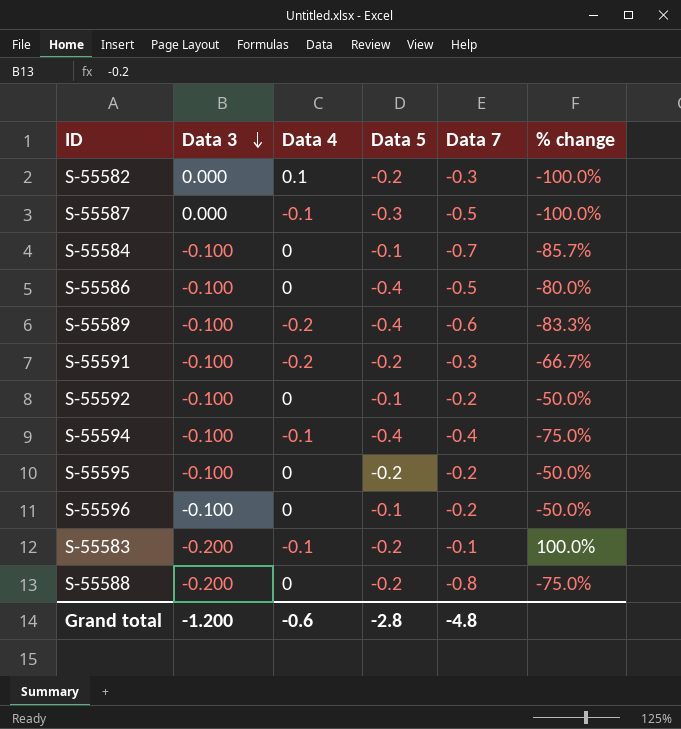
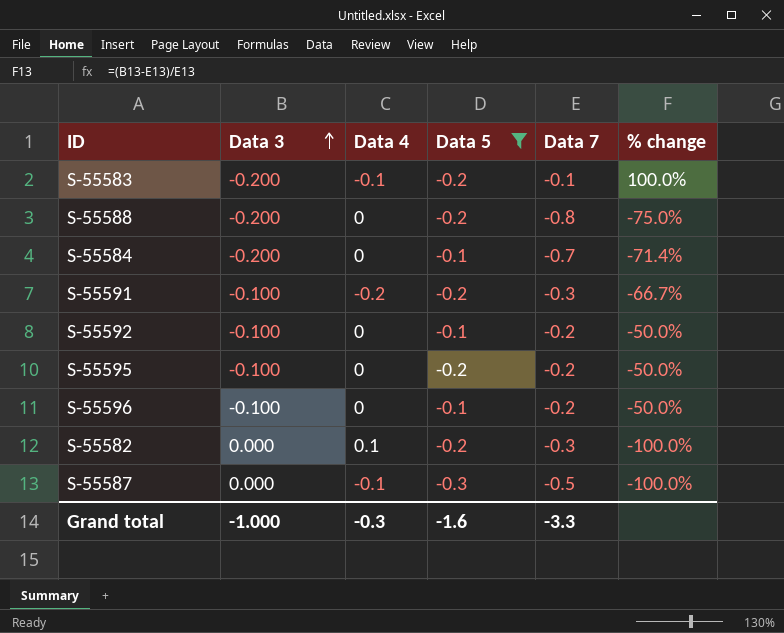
filter: none -> Data 5 != -0.4
row order: Data 3 descending -> Data 3 ascending
S-55584 | Data 3: -0.100 -> -0.200
S-55584 | % change: -85.7% -> -71.4%
Grand total | Data 3: -1.200 -> -1.000
Grand total | Data 4: -0.6 -> -0.3
Grand total | Data 5: -2.8 -> -1.6
Grand total | Data 7: -4.8 -> -3.3

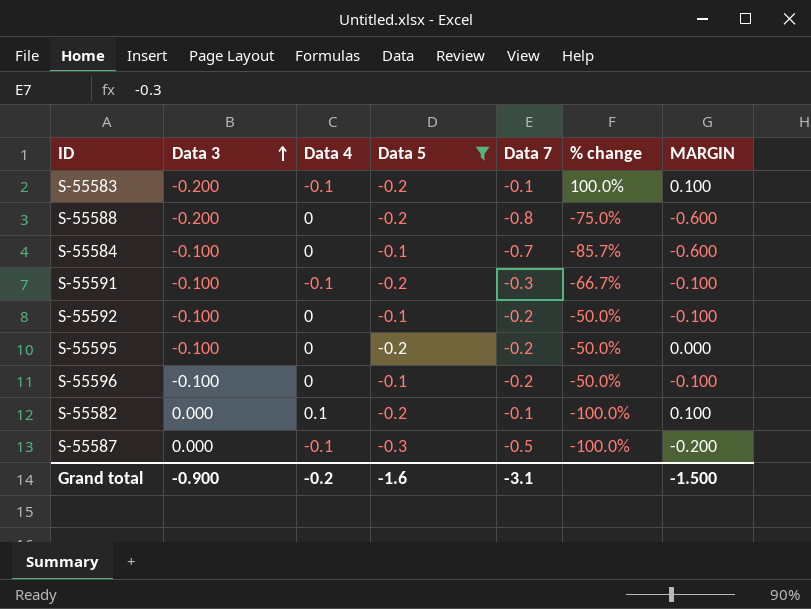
column MARGIN | formula: none -> [Data 7] - [Data 5]
S-55584 | Data 3: -0.200 -> -0.100
S-55584 | % change: -71.4% -> -85.7%
S-55591 | Data 4: -0.2 -> -0.1
S-55582 | Data 7: -0.3 -> -0.1
Grand total | Data 3: -1.000 -> -0.900
Grand total | Data 4: -0.3 -> -0.2
Grand total | Data 7: -3.3 -> -3.1

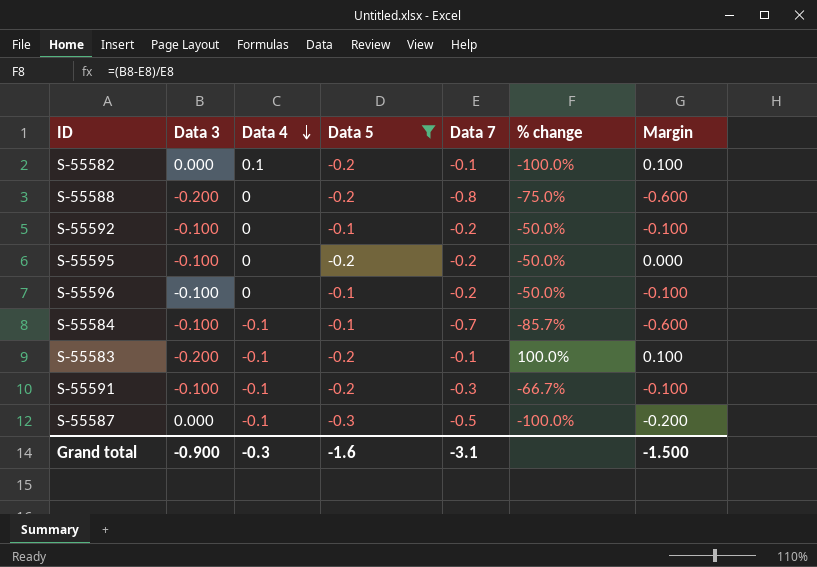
row order: Data 3 ascending -> Data 4 descending
column name: MARGIN -> Margin
S-55584 | Data 4: 0 -> -0.1
Grand total | Data 4: -0.2 -> -0.3

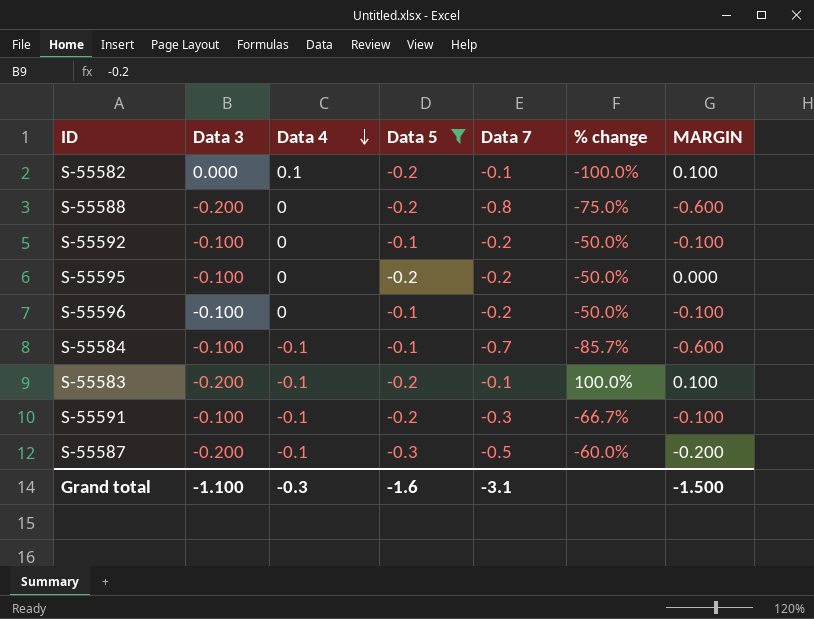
column name: Margin -> MARGIN
S-55587 | Data 3: 0.000 -> -0.200
S-55587 | % change: -100.0% -> -60.0%
Grand total | Data 3: -0.900 -> -1.100

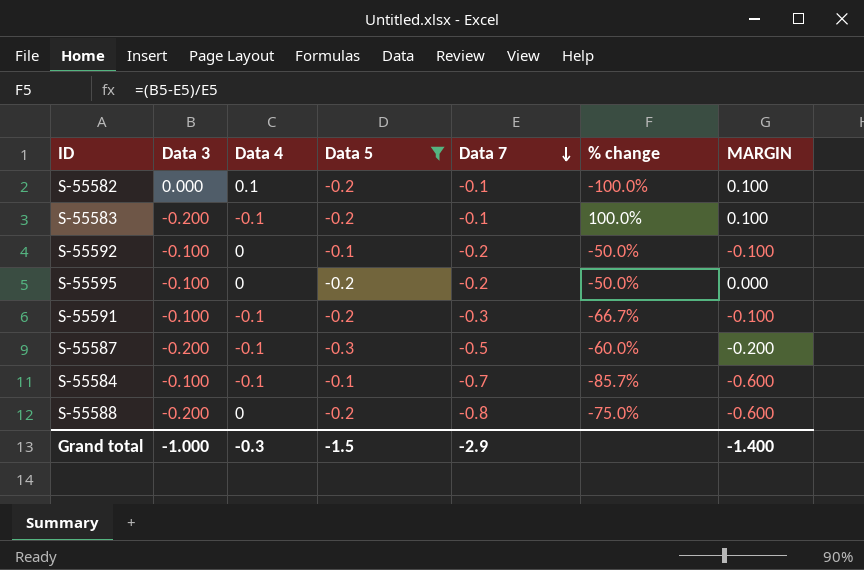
row order: Data 4 descending -> Data 7 descending
row S-55596: -0.100 | 0 | -0.1 | -0.2 | -50.0% | -0.100 -> none
Grand total | Data 3: -1.100 -> -1.000
Grand total | Data 5: -1.6 -> -1.5
Grand total | Data 7: -3.1 -> -2.9
Grand total | MARGIN: -1.500 -> -1.400

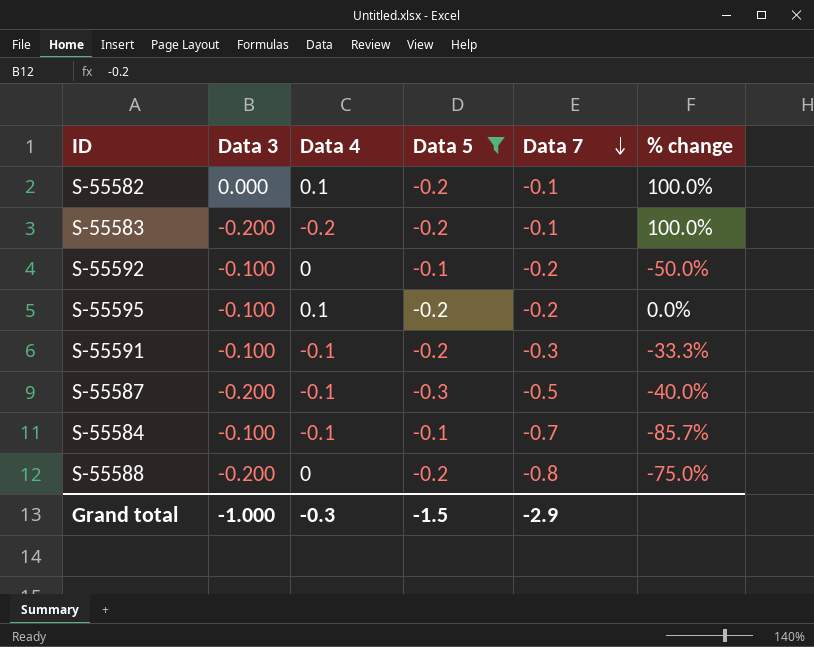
column MARGIN | formula: [Data 7] - [Data 5] -> none
column % change | formula: ([Data 3] - [Data 7]) / [Data 7] -> ([Data 5] - [Data 7]) / [Data 7]
S-55583 | Data 4: -0.1 -> -0.2
S-55595 | Data 4: 0 -> 0.1

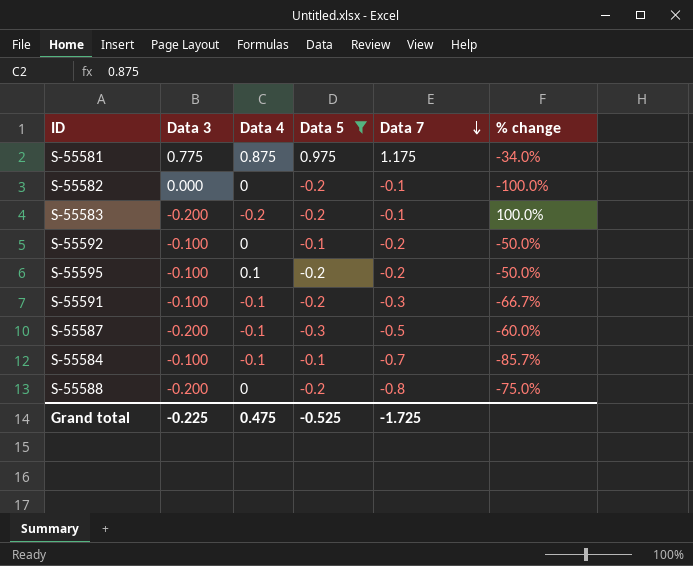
column % change | formula: ([Data 5] - [Data 7]) / [Data 7] -> ([Data 3] - [Data 7]) / [Data 7]
row S-55581: none -> 0.775 | 0.875 | 0.975 | 1.175 | -34.0%
S-55582 | Data 4: 0.1 -> 0
Grand total | Data 3: -1.000 -> -0.225
Grand total | Data 4: -0.3 -> 0.475
Grand total | Data 5: -1.5 -> -0.525
Grand total | Data 7: -2.9 -> -1.725

